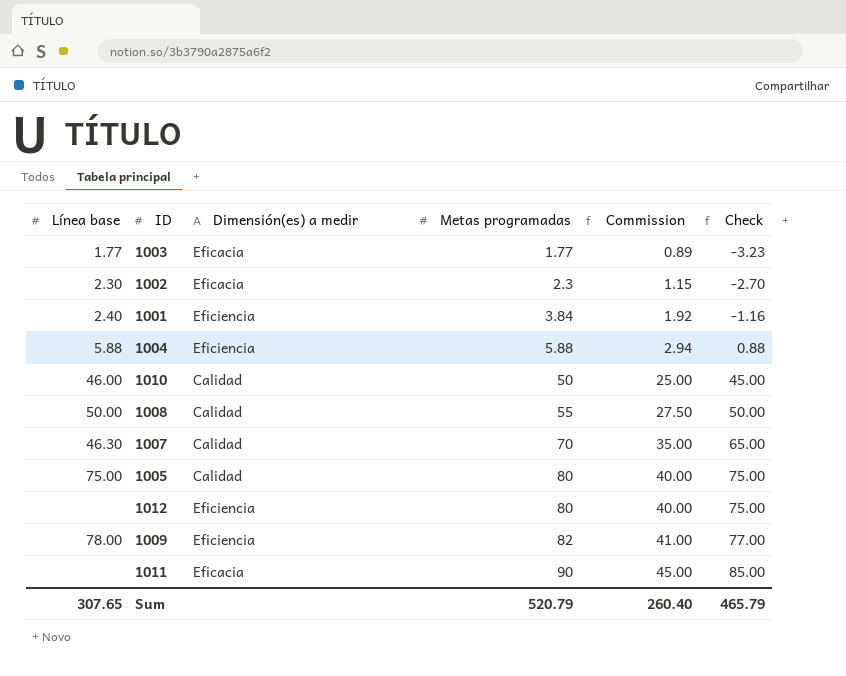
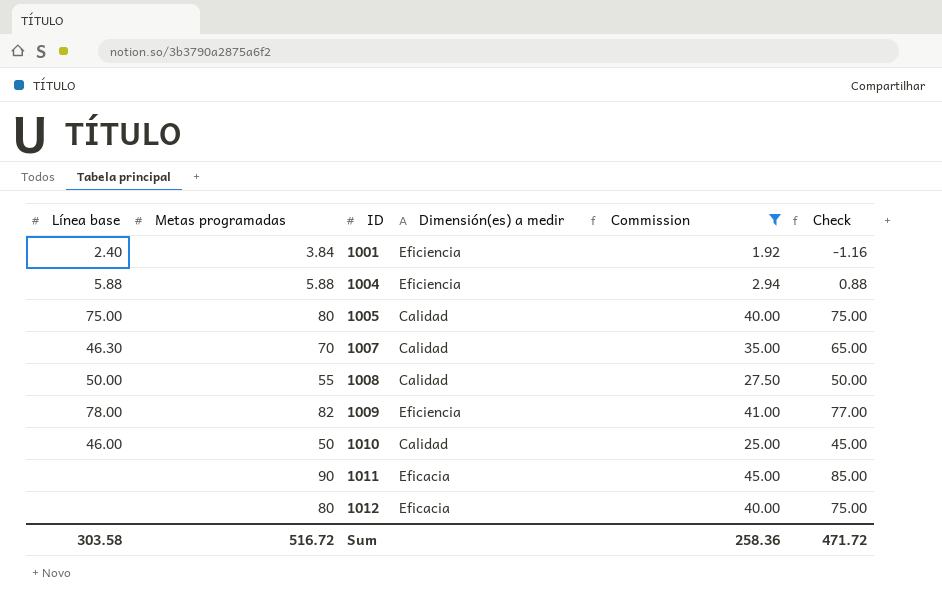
filter: none -> Commission >= 1.92
row order: Metas programadas ascending -> ID ascending
column Metas programadas | position: 4 -> 2
1012 | Dimensión(es) a medir: Eficiencia -> Eficacia
Sum | Línea base: 307.65 -> 303.58
Sum | Metas programadas: 520.79 -> 516.72
Sum | Commission: 260.40 -> 258.36
Sum | Check: 465.79 -> 471.72

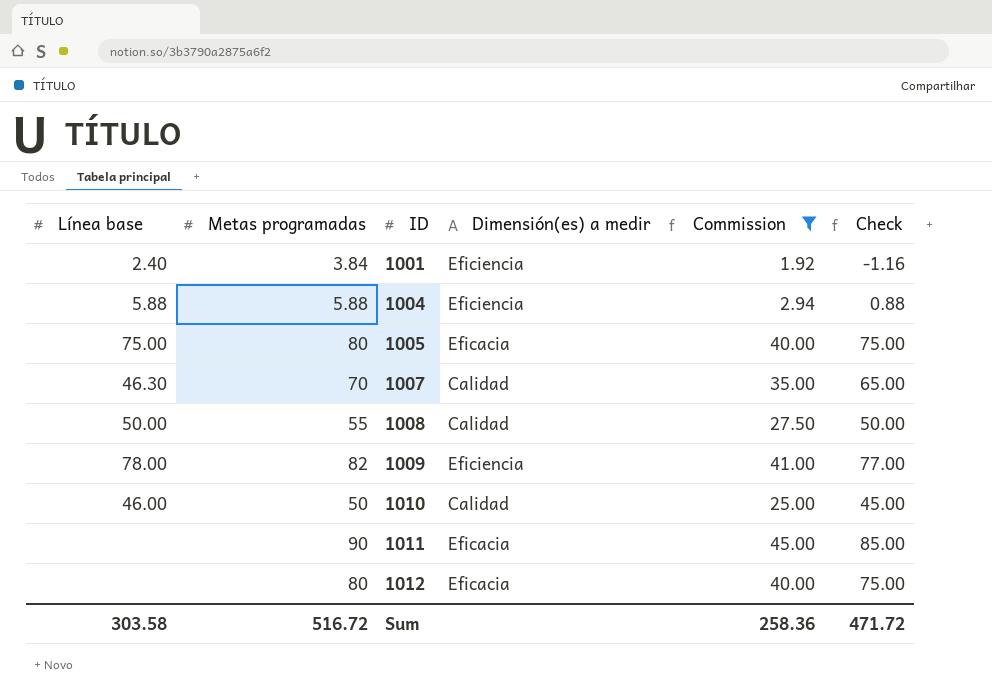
1005 | Dimensión(es) a medir: Calidad -> Eficacia

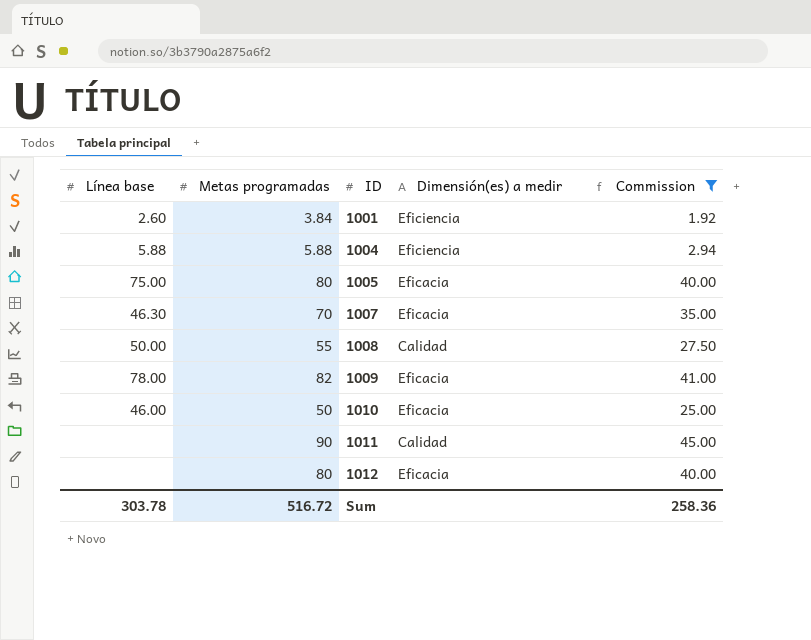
column Check | formula: [Metas programadas] - 5 -> none
1001 | Línea base: 2.40 -> 2.60
1007 | Dimensión(es) a medir: Calidad -> Eficacia
1009 | Dimensión(es) a medir: Eficiencia -> Eficacia
1010 | Dimensión(es) a medir: Calidad -> Eficacia
1011 | Dimensión(es) a medir: Eficacia -> Calidad
Sum | Línea base: 303.58 -> 303.78

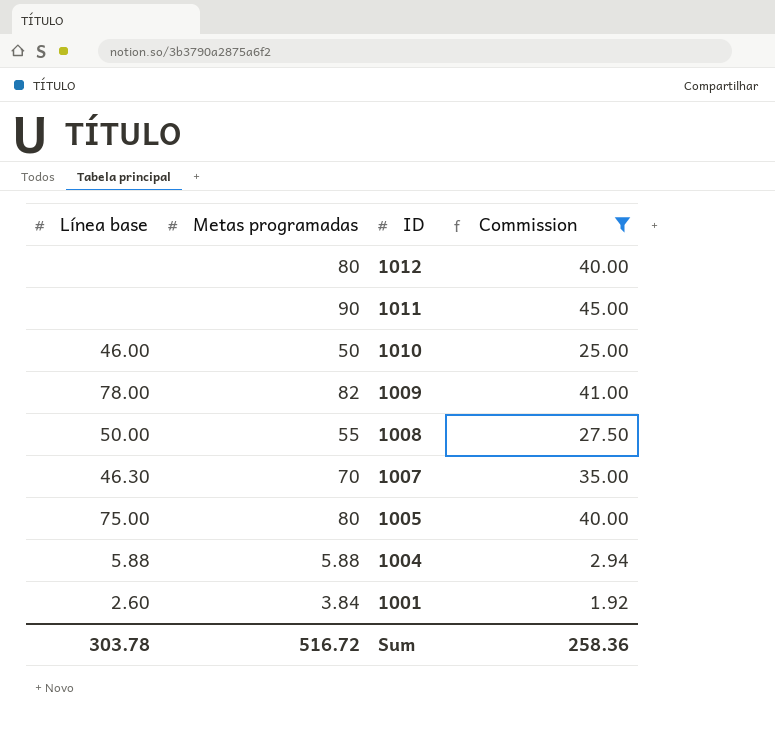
row order: ID ascending -> ID descending
column Dimensión(es) a medir | position: 4 -> none

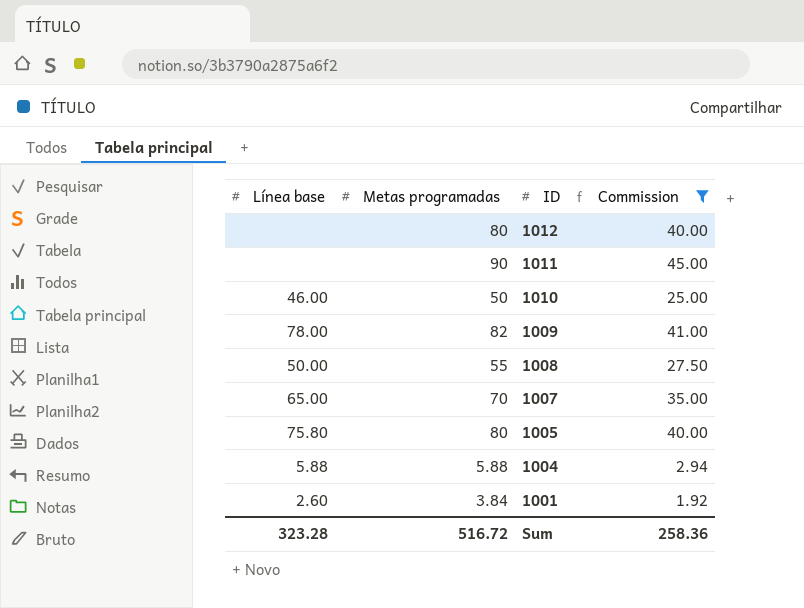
1007 | Línea base: 46.30 -> 65.00
1005 | Línea base: 75.00 -> 75.80
Sum | Línea base: 303.78 -> 323.28

